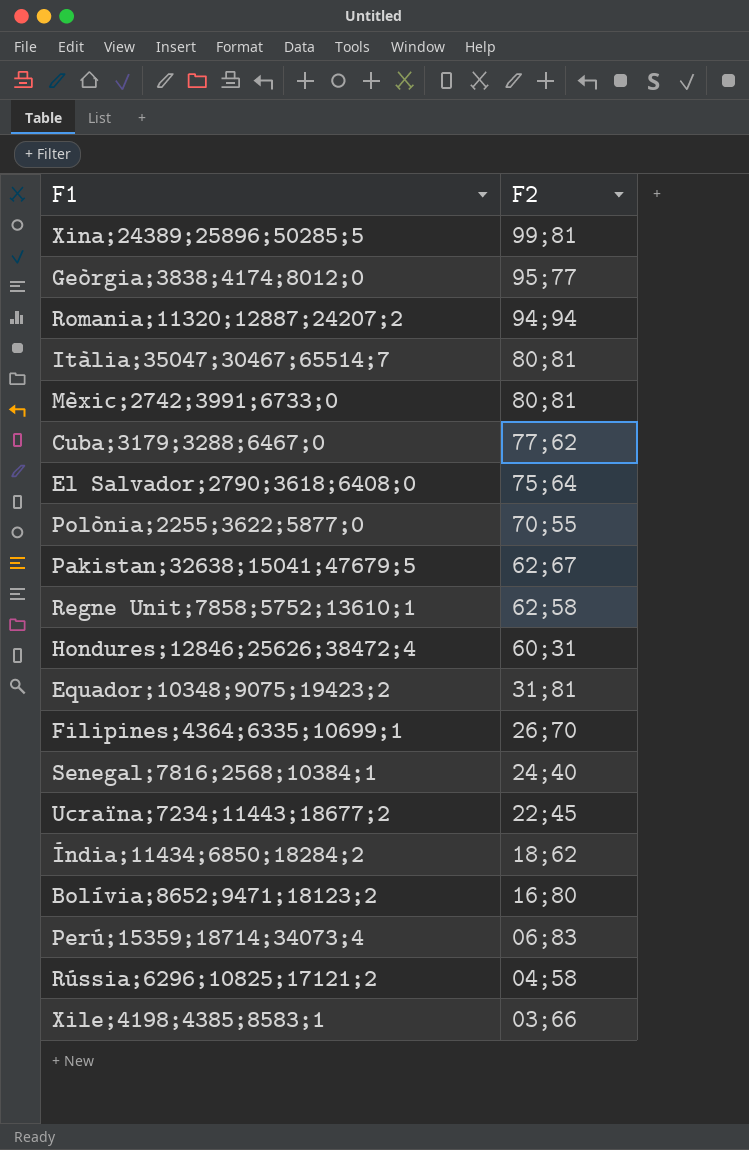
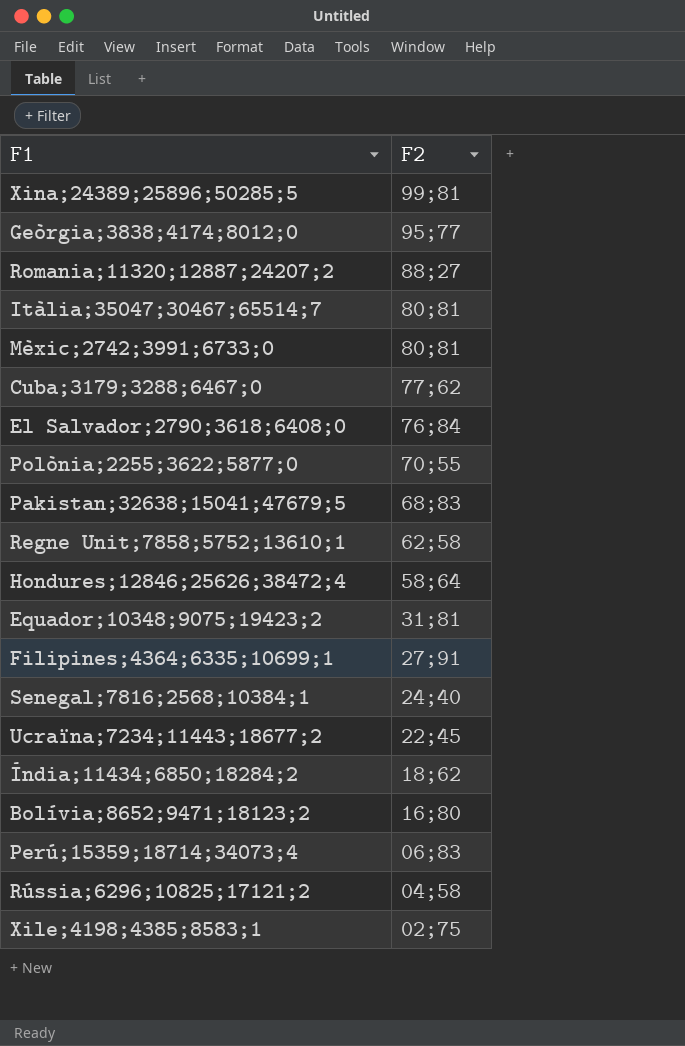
Romania;11320;12887;24207;2 | F2: 94;94 -> 88;27
El Salvador;2790;3618;6408;0 | F2: 75;64 -> 76;84
Pakistan;32638;15041;47679;5 | F2: 62;67 -> 68;83
Hondures;12846;25626;38472;4 | F2: 60;31 -> 58;64
Filipines;4364;6335;10699;1 | F2: 26;70 -> 27;91
Xile;4198;4385;8583;1 | F2: 03;66 -> 02;75

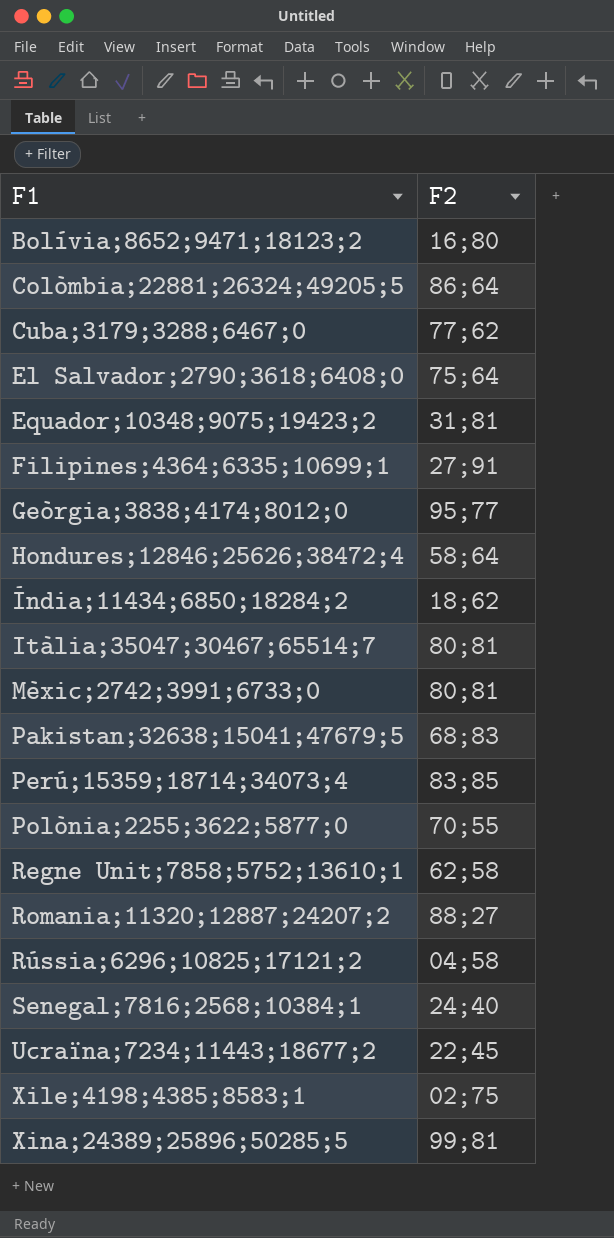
row order: F2 descending -> F1 ascending
row Colòmbia;22881;26324;49205;5: none -> 86;64
El Salvador;2790;3618;6408;0 | F2: 76;84 -> 75;64
Perú;15359;18714;34073;4 | F2: 06;83 -> 83;85

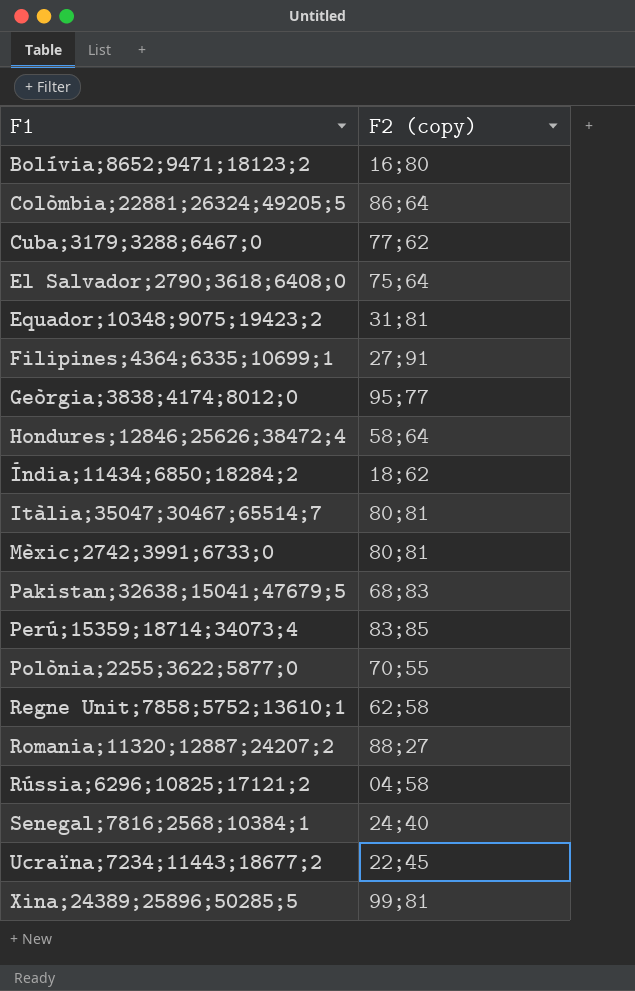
column name: F2 -> F2 (copy)
row Xile;4198;4385;8583;1: 02;75 -> none

